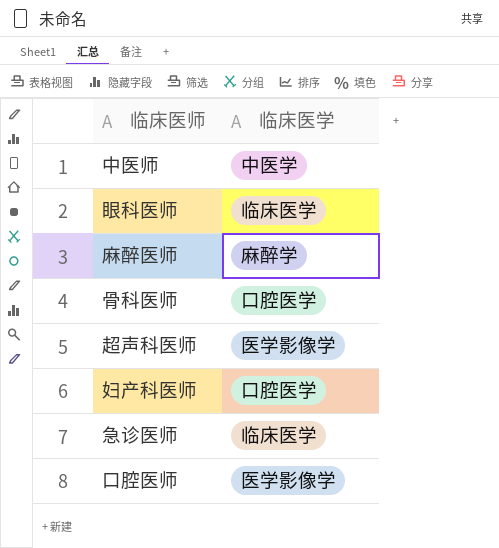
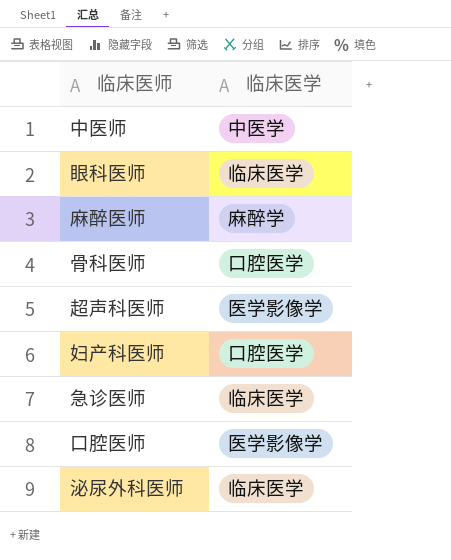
row 泌尿外科医师: none -> 临床医学

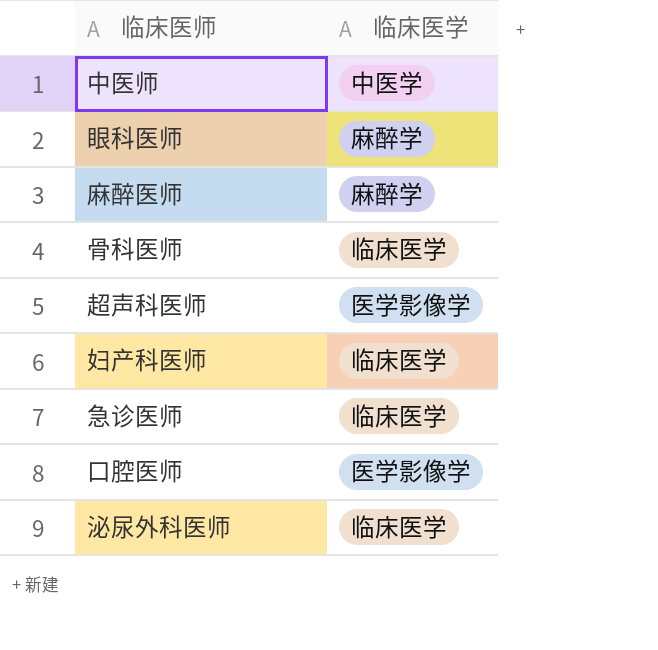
眼科医师 | 临床医学: 临床医学 -> 麻醉学
骨科医师 | 临床医学: 口腔医学 -> 临床医学
妇产科医师 | 临床医学: 口腔医学 -> 临床医学

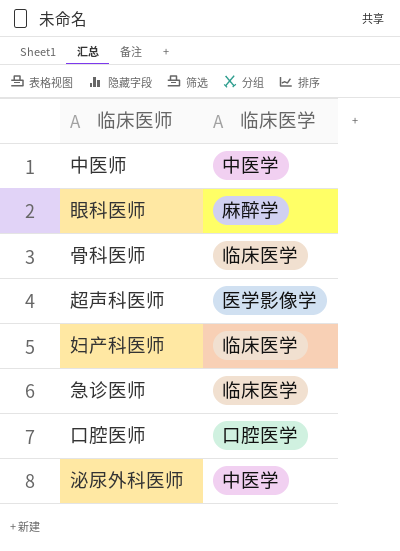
row 麻醉医师: 麻醉学 -> none
口腔医师 | 临床医学: 医学影像学 -> 口腔医学
泌尿外科医师 | 临床医学: 临床医学 -> 中医学

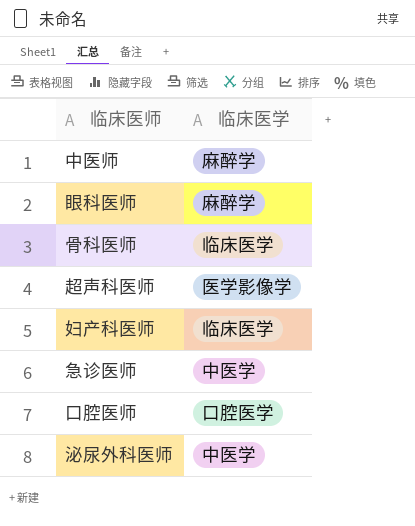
中医师 | 临床医学: 中医学 -> 麻醉学
急诊医师 | 临床医学: 临床医学 -> 中医学

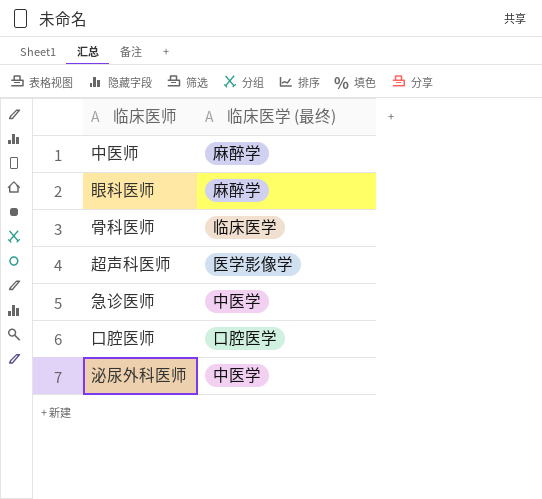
column name: 临床医学 -> 临床医学 (最终)
row 妇产科医师: 临床医学 -> none

